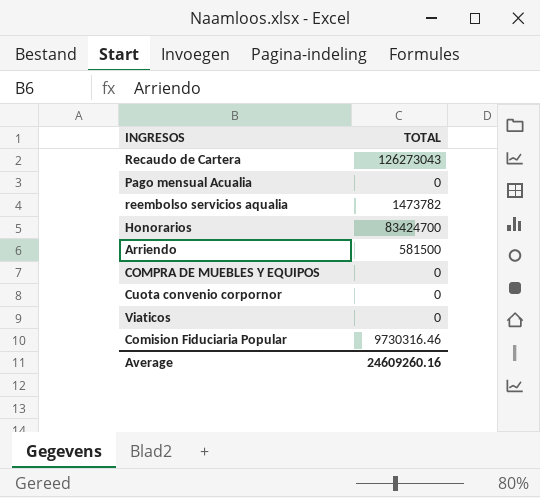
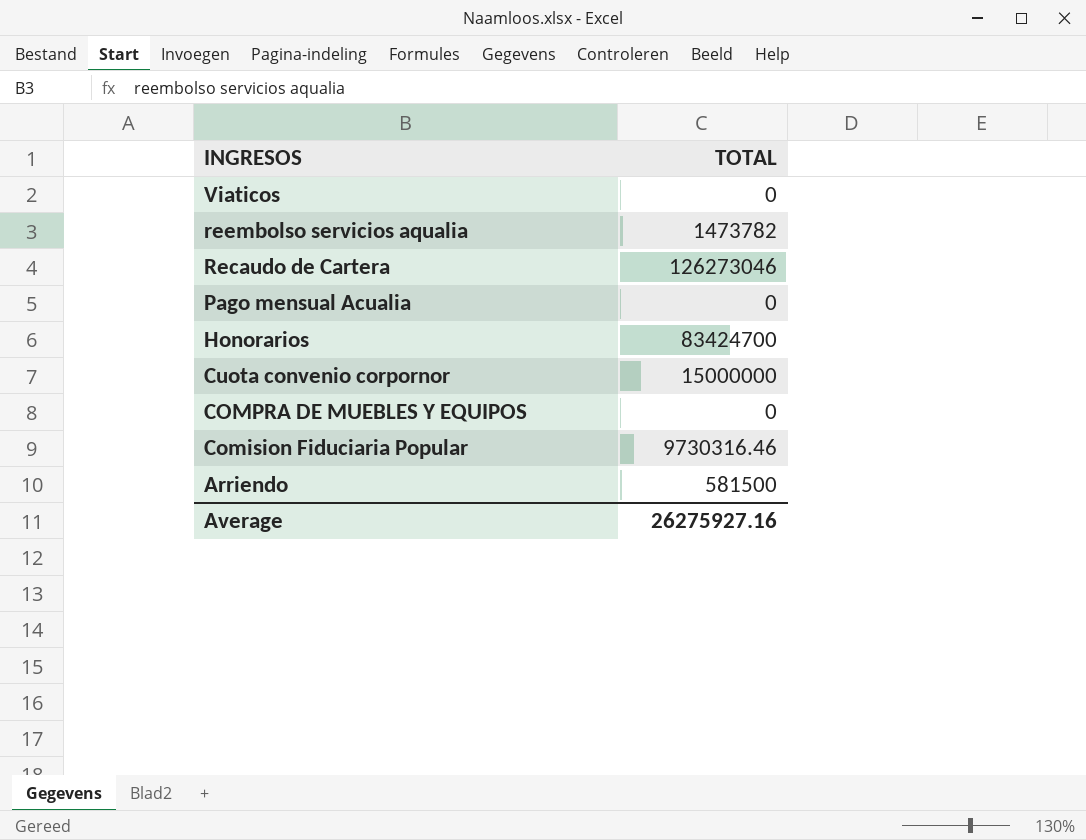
row order: none -> INGRESOS descending
Recaudo de Cartera | TOTAL: 126273043 -> 126273046
Cuota convenio corpornor | TOTAL: 0 -> 15000000
Average | TOTAL: 24609260.16 -> 26275927.16

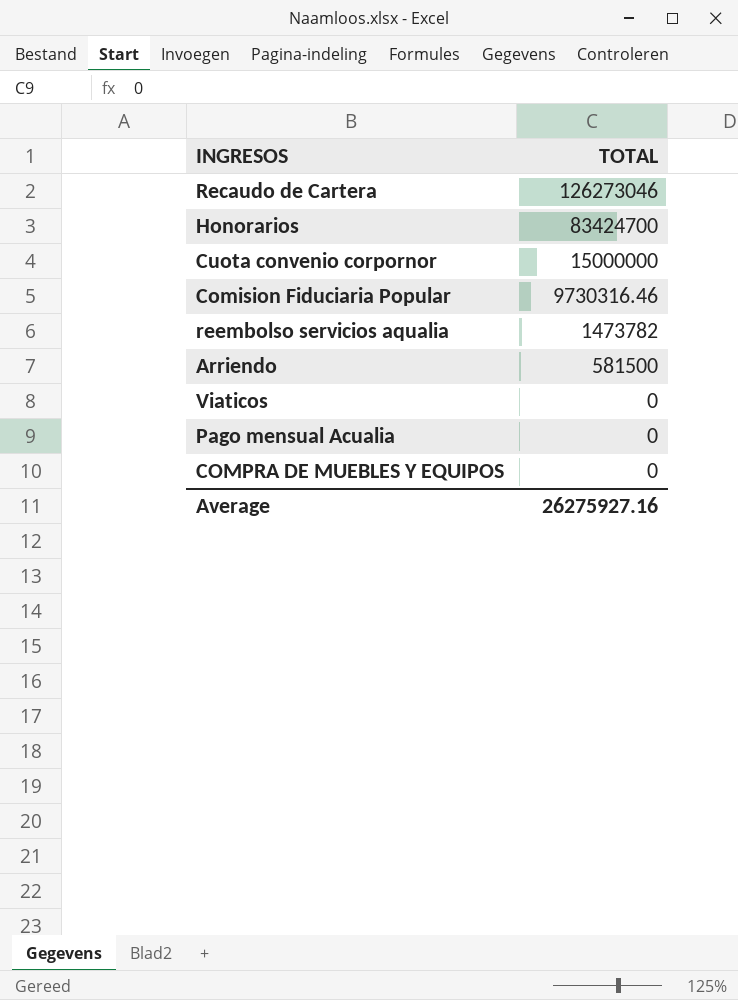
row order: INGRESOS descending -> TOTAL descending

